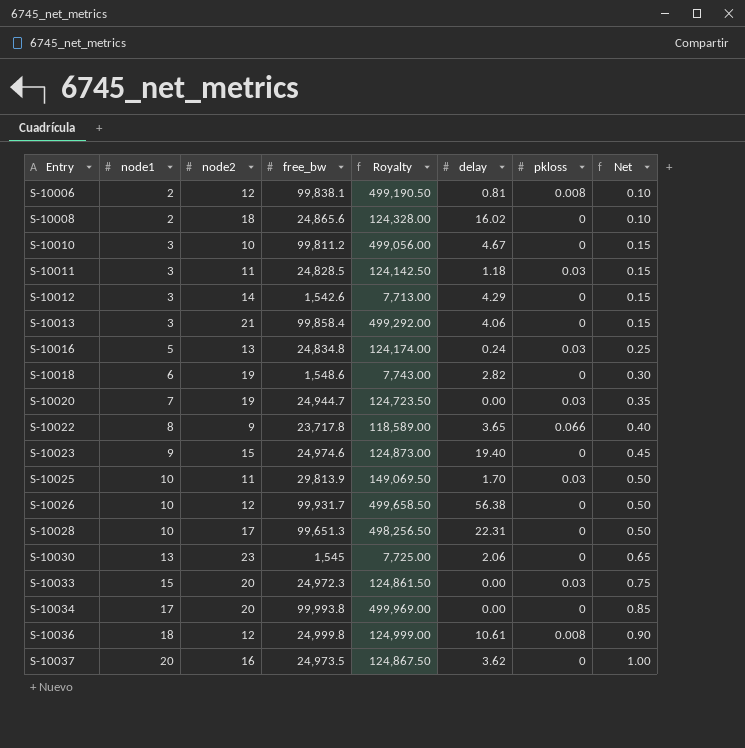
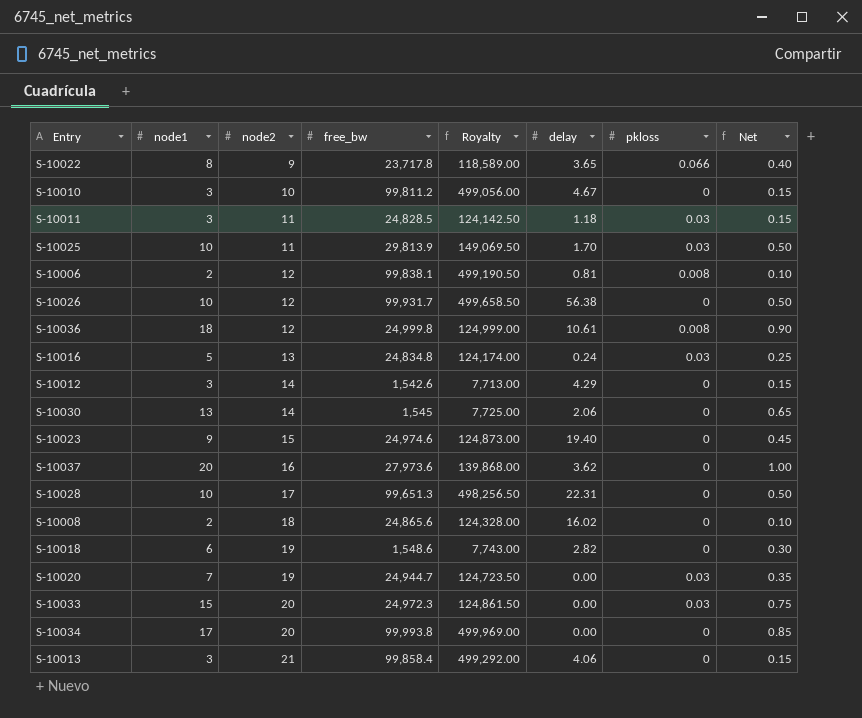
row order: Entry ascending -> node2 ascending
S-10030 | node2: 23 -> 14
S-10037 | free_bw: 24,973.5 -> 27,973.6
S-10037 | Royalty: 124,867.50 -> 139,868.00

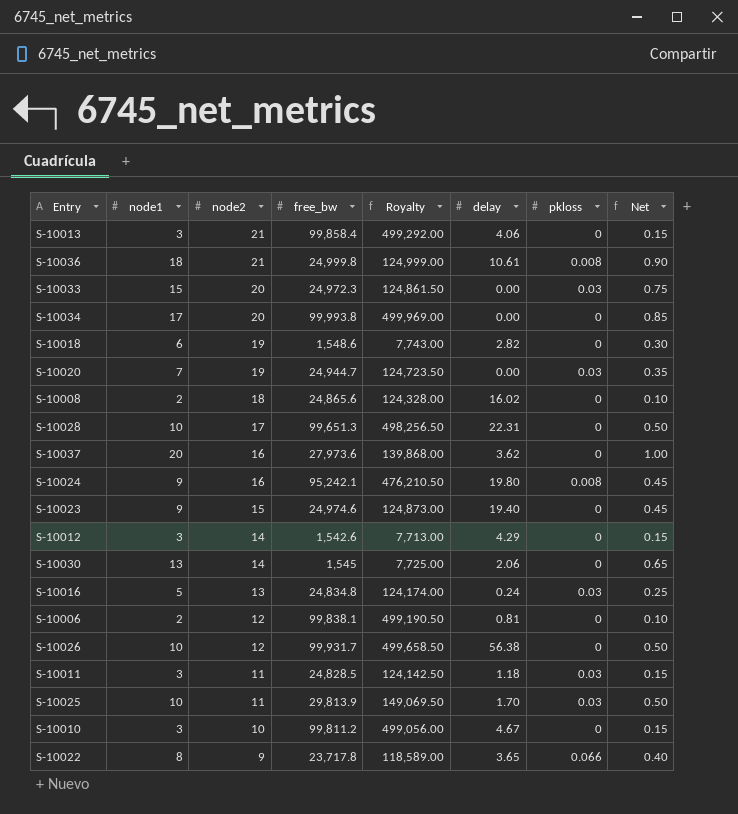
row order: node2 ascending -> node2 descending
S-10036 | node2: 12 -> 21
row S-10024: none -> 9 | 16 | 95,242.1 | 476,210.50 | 19.80 | 0.008 | 0.45
S-10006 | pkloss: 0.008 -> 0

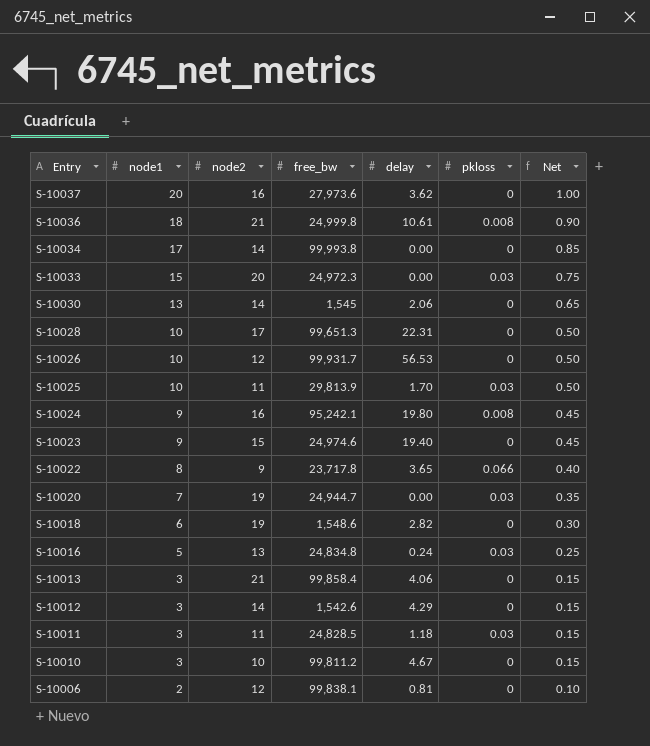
row order: node2 descending -> Entry descending
column Royalty | formula: [free_bw] * 5 -> none
row S-10008: 2 | 18 | 24,865.6 | 124,328.00 | 16.02 | 0 | 0.10 -> none
S-10034 | node2: 20 -> 14
S-10026 | delay: 56.38 -> 56.53

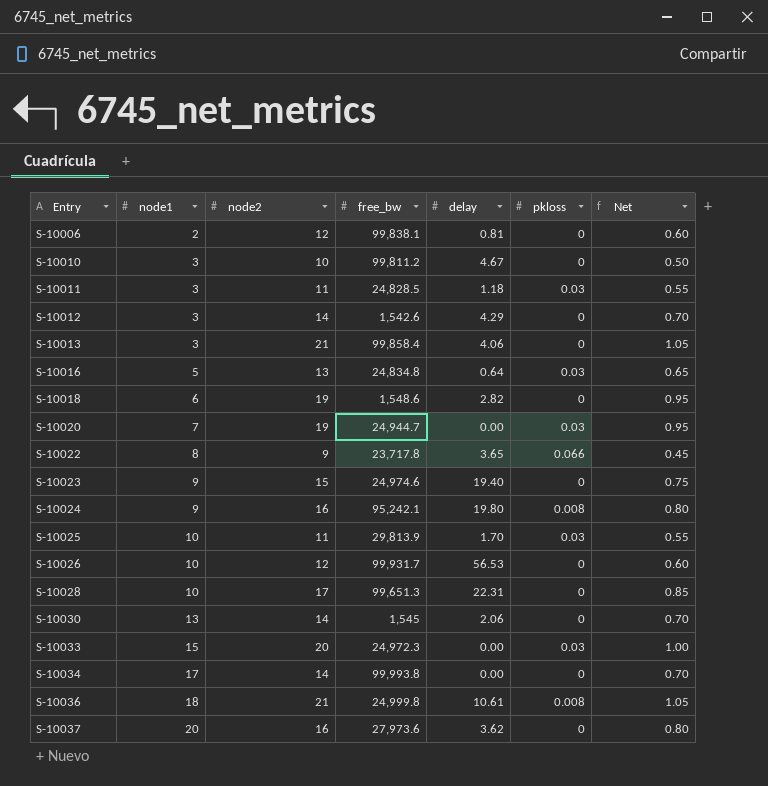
row order: Entry descending -> Entry ascending
column Net | formula: [node1] * 0.05 -> [node2] * 0.05
S-10016 | delay: 0.24 -> 0.64

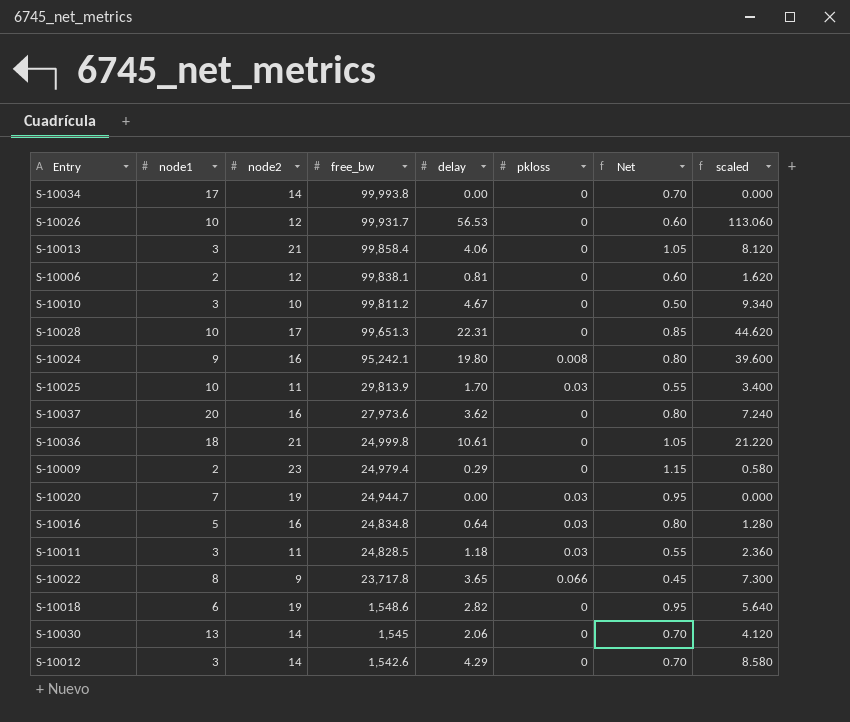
row order: Entry ascending -> free_bw descending
column scaled | formula: none -> [delay] * 2
row S-10023: 9 | 15 | 24,974.6 | 19.40 | 0 | 0.75 -> none
row S-10033: 15 | 20 | 24,972.3 | 0.00 | 0.03 | 1.00 -> none
S-10036 | pkloss: 0.008 -> 0
row S-10009: none -> 2 | 23 | 24,979.4 | 0.29 | 0 | 1.15 | 0.580
S-10016 | node2: 13 -> 16
S-10016 | Net: 0.65 -> 0.80

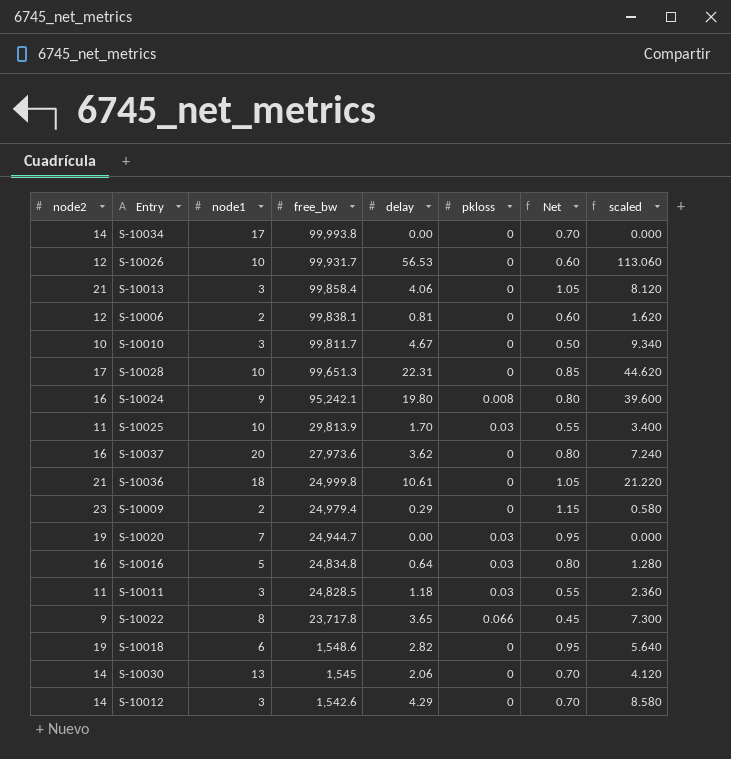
column node2 | position: 3 -> 1
S-10010 | free_bw: 99,811.2 -> 99,811.7

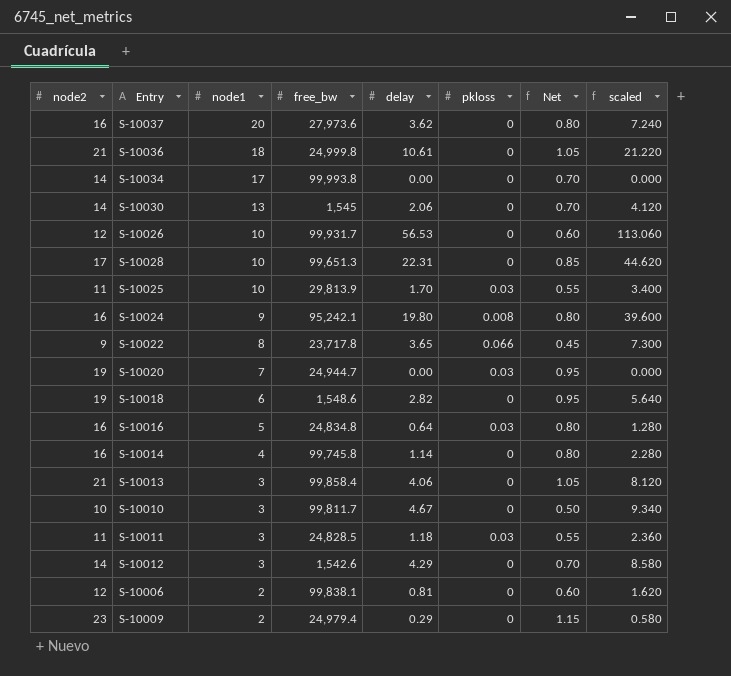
row order: free_bw descending -> node1 descending
row S-10014: none -> 16 | 4 | 99,745.8 | 1.14 | 0 | 0.80 | 2.280

